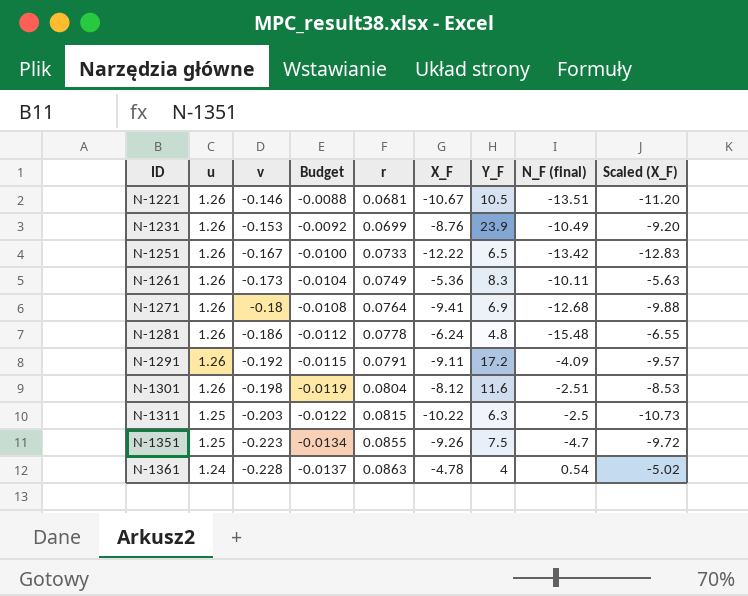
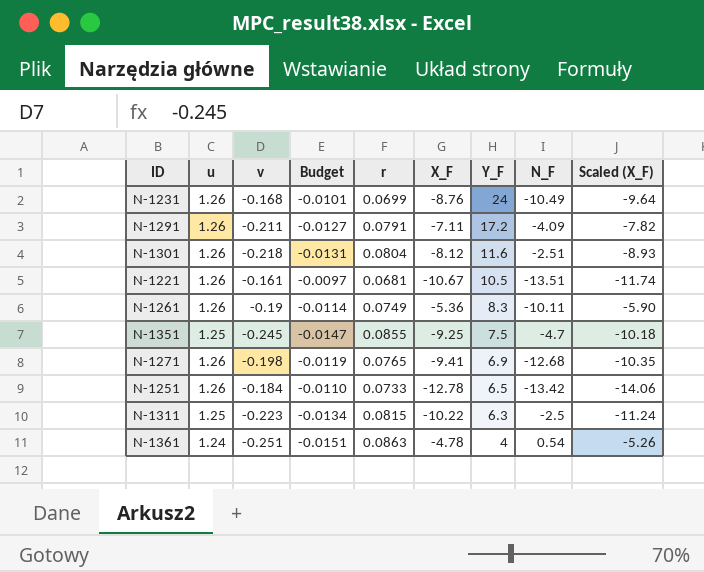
row order: ID ascending -> Y_F descending
column name: N_F (final) -> N_F
column Scaled (X_F) | formula: [X_F] * 1.05 -> [X_F] * 1.1
row N-1281: 1.26 | -0.186 | -0.0112 | 0.0778 | -6.24 | 4.8 | -15.48 | -6.55 -> none
N-1231 | v: -0.153 -> -0.168
N-1231 | Budget: -0.0092 -> -0.0101
N-1231 | Y_F: 23.9 -> 24
N-1291 | v: -0.192 -> -0.211
N-1291 | Budget: -0.0115 -> -0.0127
N-1291 | X_F: -9.11 -> -7.11
N-1301 | v: -0.198 -> -0.218
N-1301 | Budget: -0.0119 -> -0.0131
N-1221 | v: -0.146 -> -0.161
N-1221 | Budget: -0.0088 -> -0.0097
N-1261 | v: -0.173 -> -0.19
N-1261 | Budget: -0.0104 -> -0.0114
N-1351 | v: -0.223 -> -0.245
N-1351 | Budget: -0.0134 -> -0.0147
N-1351 | X_F: -9.26 -> -9.25
N-1271 | v: -0.18 -> -0.198
N-1271 | Budget: -0.0108 -> -0.0119
N-1271 | r: 0.0764 -> 0.0765
N-1251 | v: -0.167 -> -0.184
N-1251 | Budget: -0.0100 -> -0.0110
N-1251 | X_F: -12.22 -> -12.78
N-1311 | v: -0.203 -> -0.223
N-1311 | Budget: -0.0122 -> -0.0134
N-1361 | v: -0.228 -> -0.251
N-1361 | Budget: -0.0137 -> -0.0151

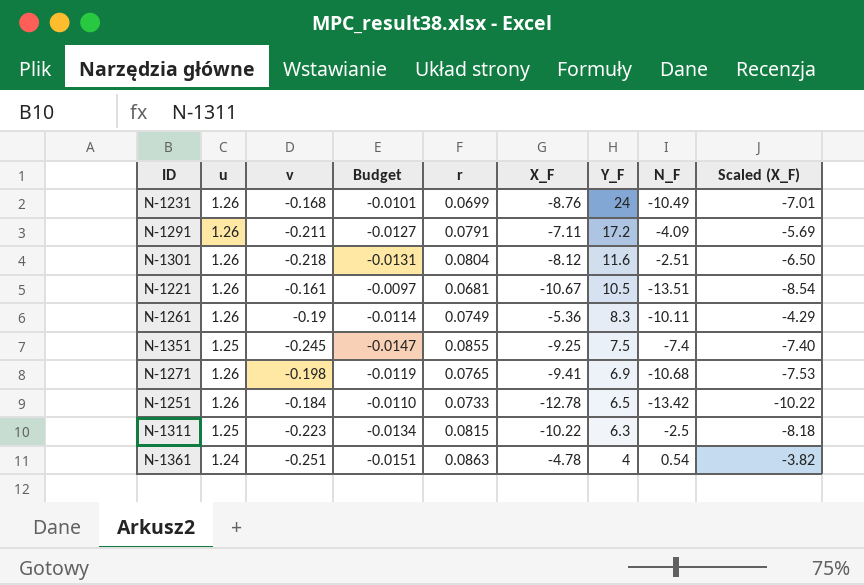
column Scaled (X_F) | formula: [X_F] * 1.1 -> [X_F] * 0.8
N-1351 | N_F: -4.7 -> -7.4
N-1271 | N_F: -12.68 -> -10.68

